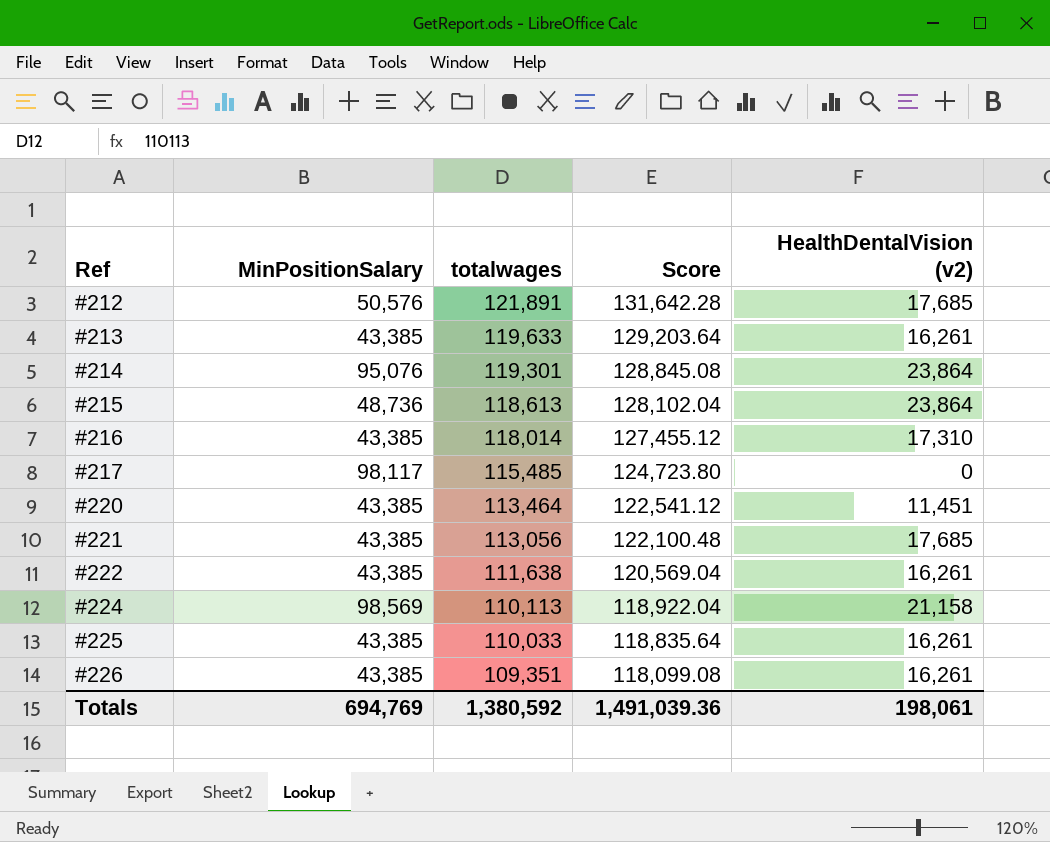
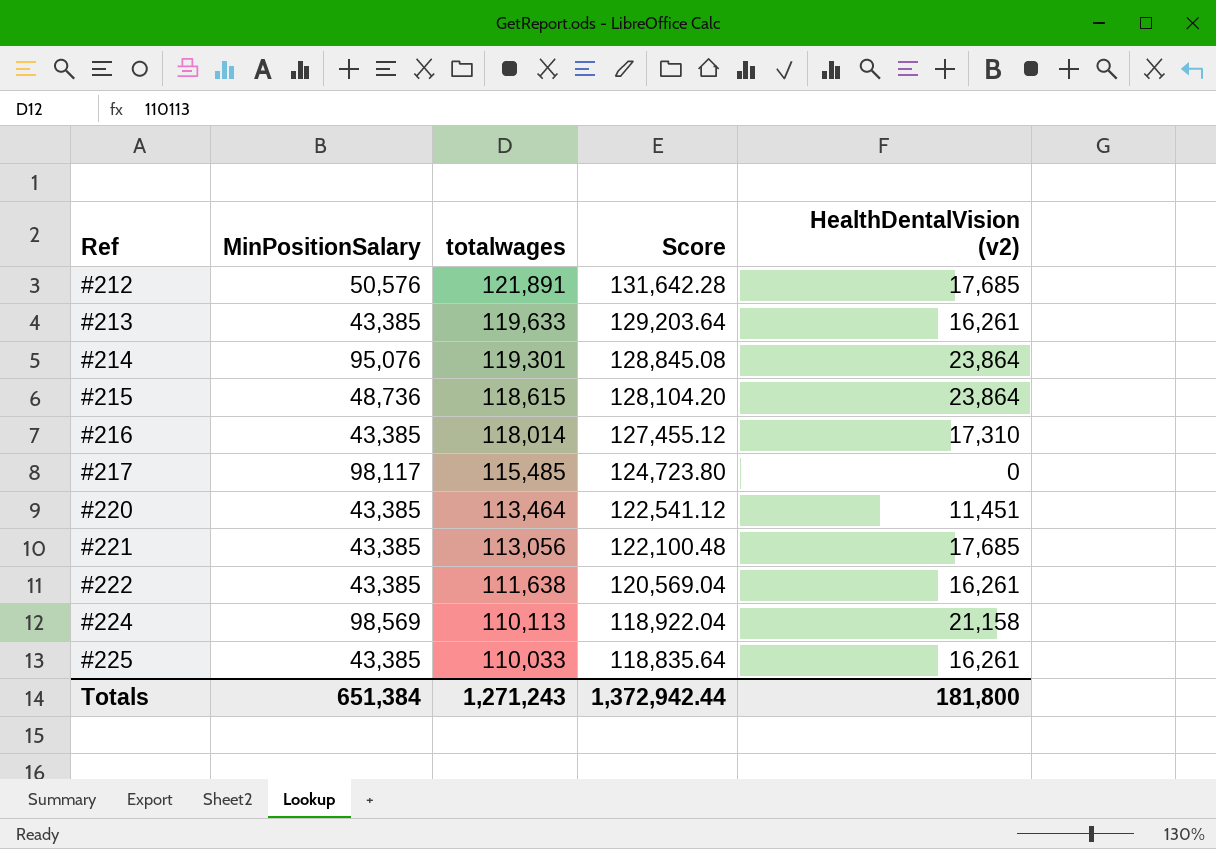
row #226: 43,385 | 109,351 | 118,099.08 | 16,261 -> none
#215 | totalwages: 118,613 -> 118,615
#215 | Score: 128,102.04 -> 128,104.20
Totals | MinPositionSalary: 694,769 -> 651,384
Totals | totalwages: 1,380,592 -> 1,271,243
Totals | Score: 1,491,039.36 -> 1,372,942.44
Totals | HealthDentalVision (v2): 198,061 -> 181,800

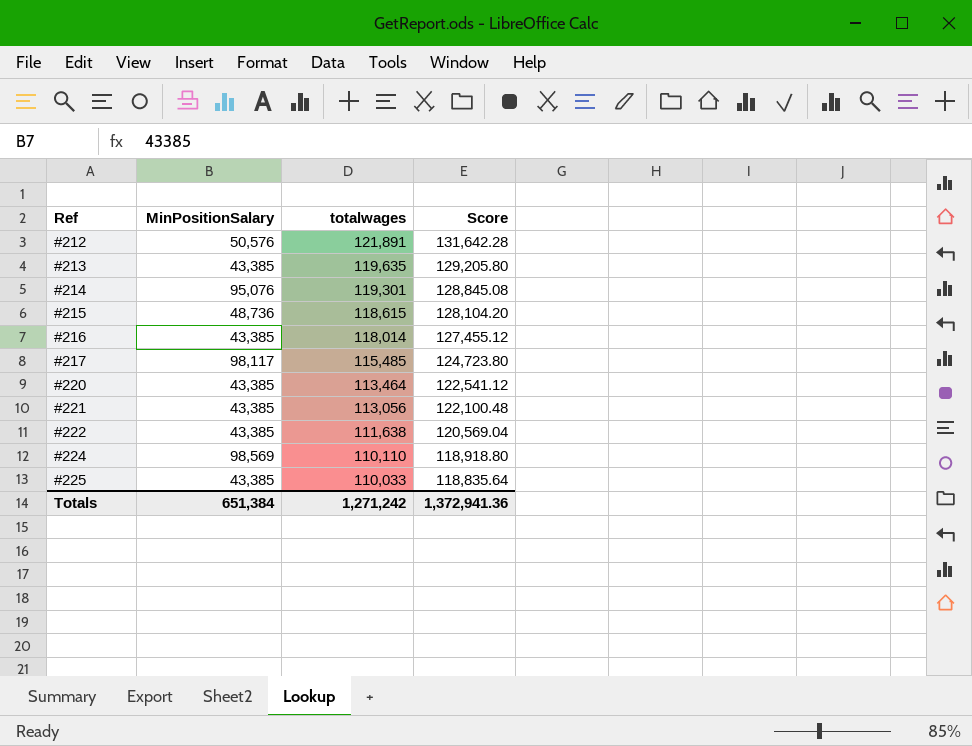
column HealthDentalVision (v2) | position: 5 -> none
#213 | totalwages: 119,633 -> 119,635
#213 | Score: 129,203.64 -> 129,205.80
#224 | totalwages: 110,113 -> 110,110
#224 | Score: 118,922.04 -> 118,918.80
Totals | totalwages: 1,271,243 -> 1,271,242
Totals | Score: 1,372,942.44 -> 1,372,941.36

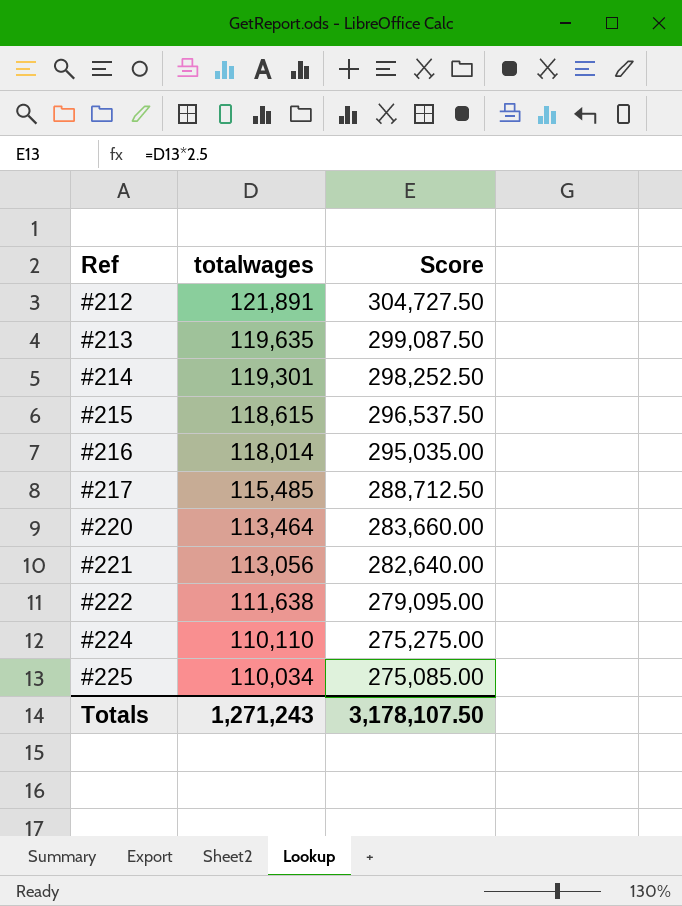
column MinPositionSalary | position: 2 -> none
column Score | formula: [totalwages] * 1.08 -> [totalwages] * 2.5
#225 | totalwages: 110,033 -> 110,034
Totals | totalwages: 1,271,242 -> 1,271,243
Totals | Score: 1,372,941.36 -> 3,178,107.50

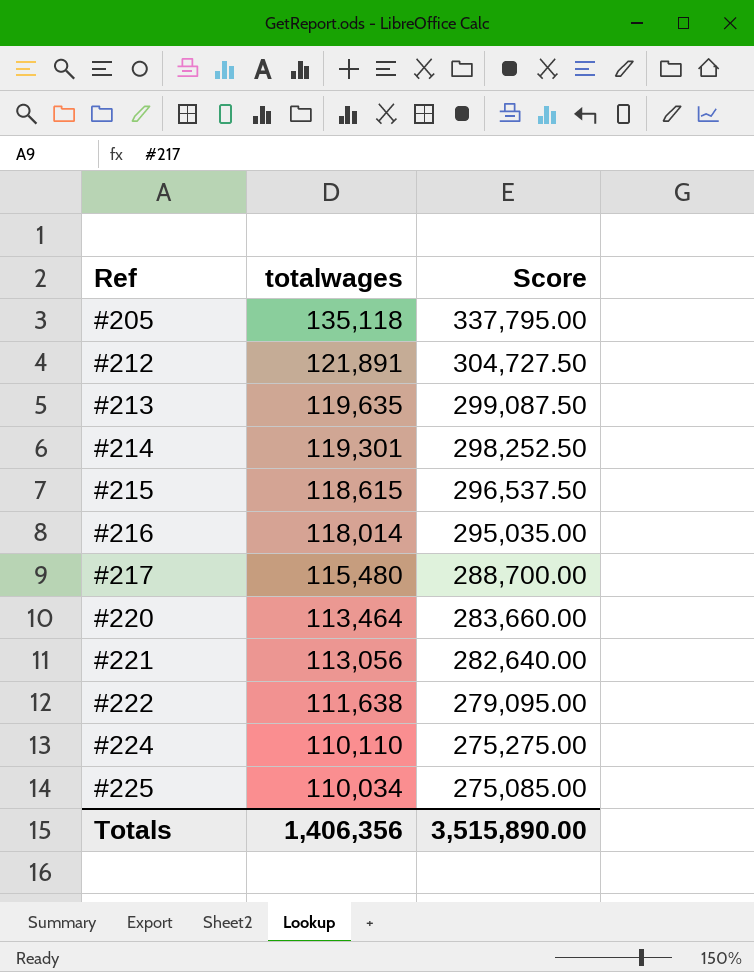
row #205: none -> 135,118 | 337,795.00
#217 | totalwages: 115,485 -> 115,480
#217 | Score: 288,712.50 -> 288,700.00
Totals | totalwages: 1,271,243 -> 1,406,356
Totals | Score: 3,178,107.50 -> 3,515,890.00

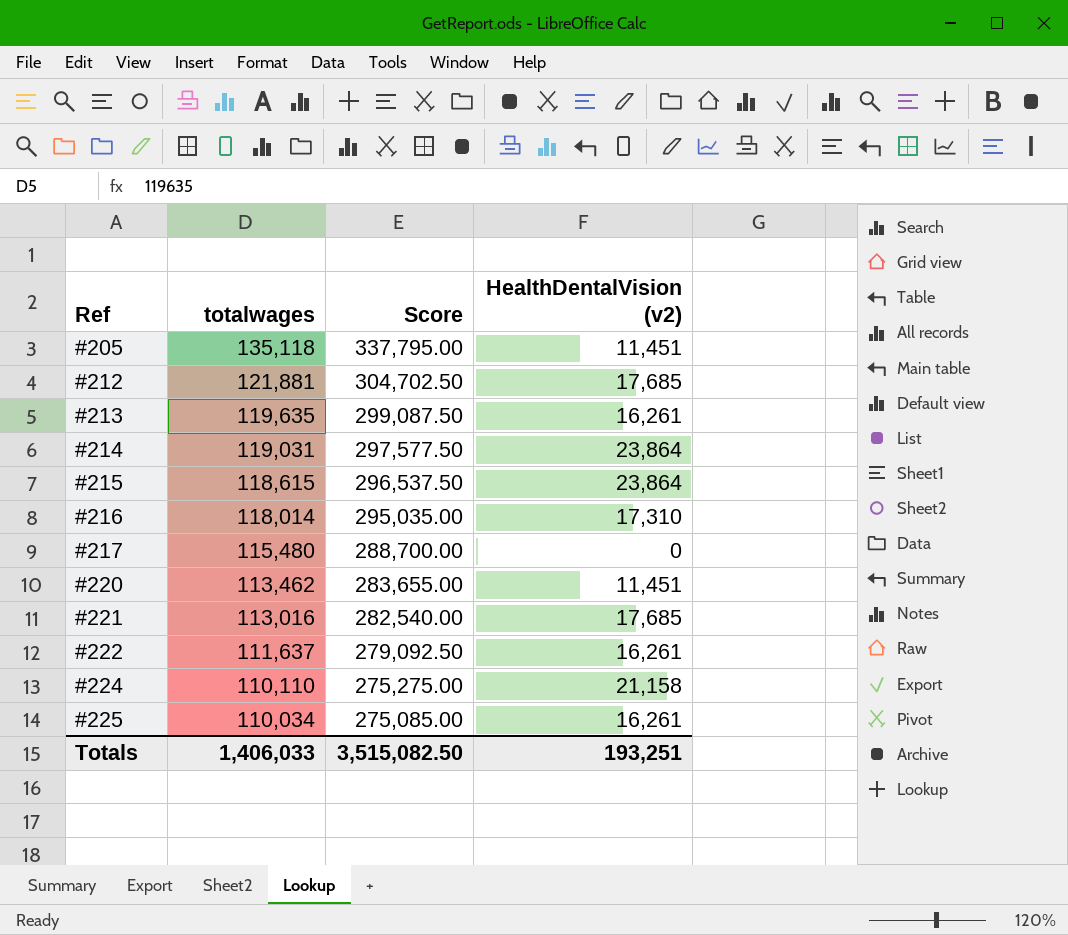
column HealthDentalVision (v2) | position: none -> 4
#212 | totalwages: 121,891 -> 121,881
#212 | Score: 304,727.50 -> 304,702.50
#214 | totalwages: 119,301 -> 119,031
#214 | Score: 298,252.50 -> 297,577.50
#220 | totalwages: 113,464 -> 113,462
#220 | Score: 283,660.00 -> 283,655.00
#221 | totalwages: 113,056 -> 113,016
#221 | Score: 282,640.00 -> 282,540.00
#222 | totalwages: 111,638 -> 111,637
#222 | Score: 279,095.00 -> 279,092.50
Totals | totalwages: 1,406,356 -> 1,406,033
Totals | Score: 3,515,890.00 -> 3,515,082.50

